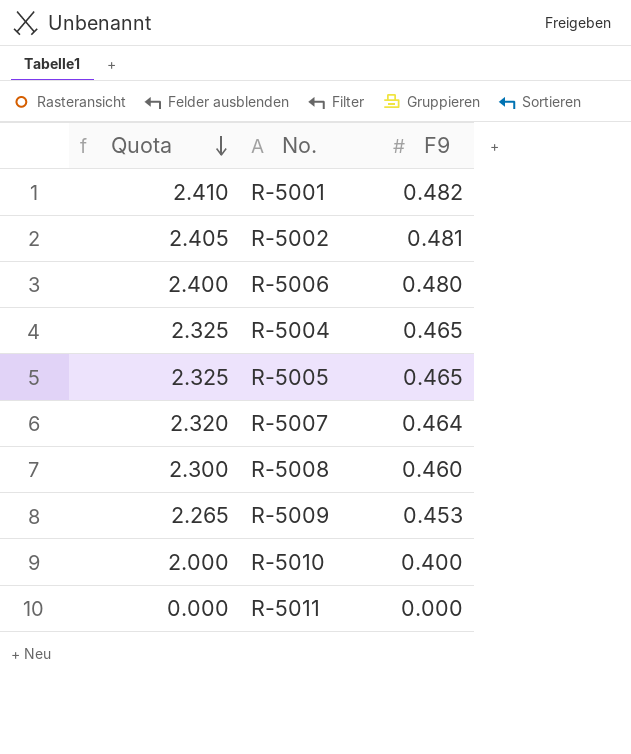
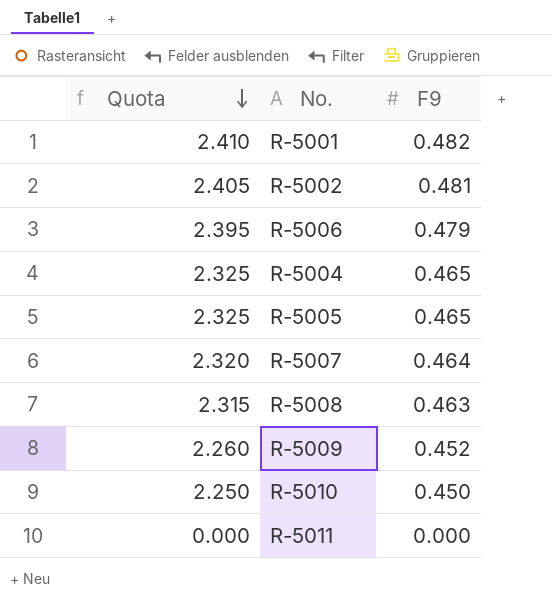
R-5006 | Quota: 2.400 -> 2.395
R-5006 | F9: 0.480 -> 0.479
R-5008 | Quota: 2.300 -> 2.315
R-5008 | F9: 0.460 -> 0.463
R-5009 | Quota: 2.265 -> 2.260
R-5009 | F9: 0.453 -> 0.452
R-5010 | Quota: 2.000 -> 2.250
R-5010 | F9: 0.400 -> 0.450

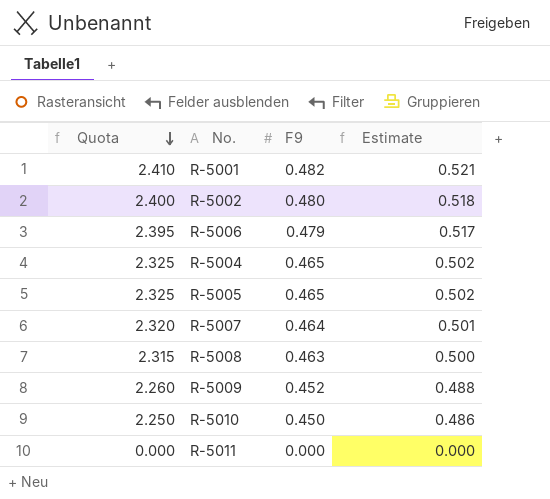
column Estimate | formula: none -> [F9] * 1.08
R-5002 | Quota: 2.405 -> 2.400
R-5002 | F9: 0.481 -> 0.480

